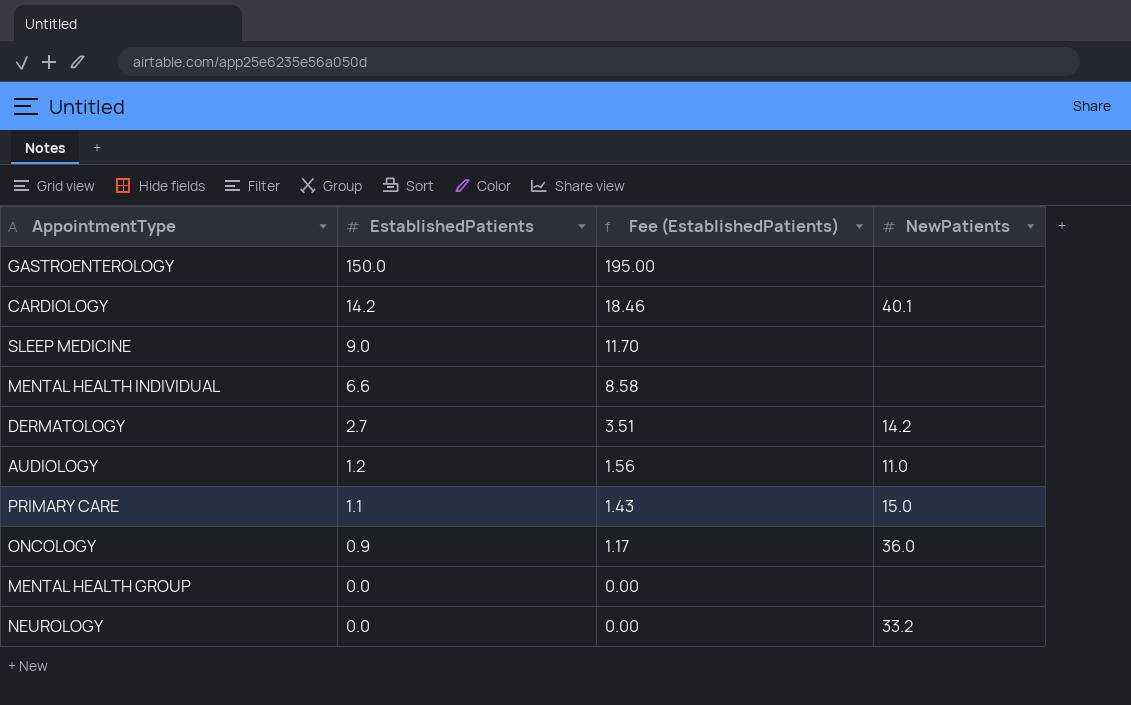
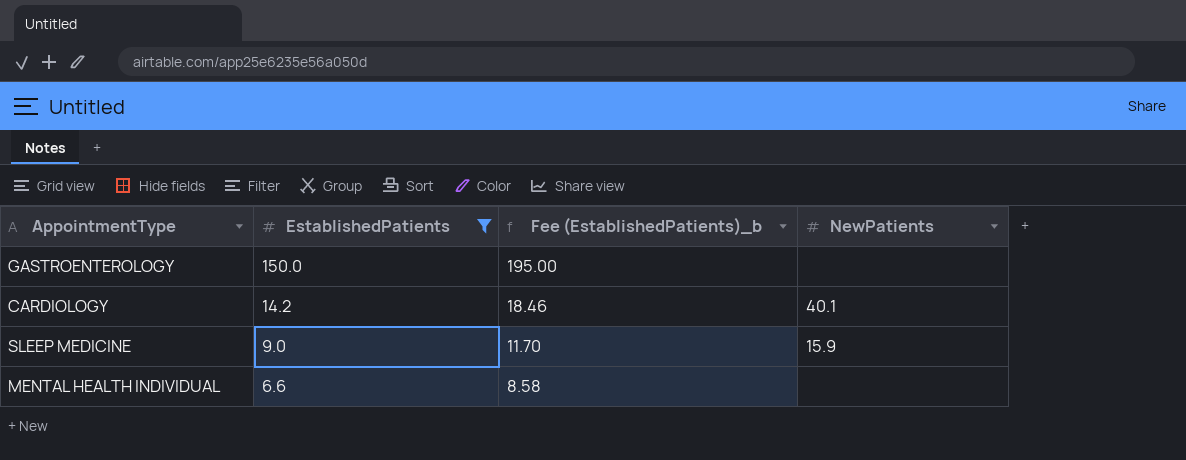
filter: none -> EstablishedPatients >= 6.6
column name: Fee (EstablishedPatients) -> Fee (EstablishedPatients)_b
SLEEP MEDICINE | NewPatients: none -> 15.9

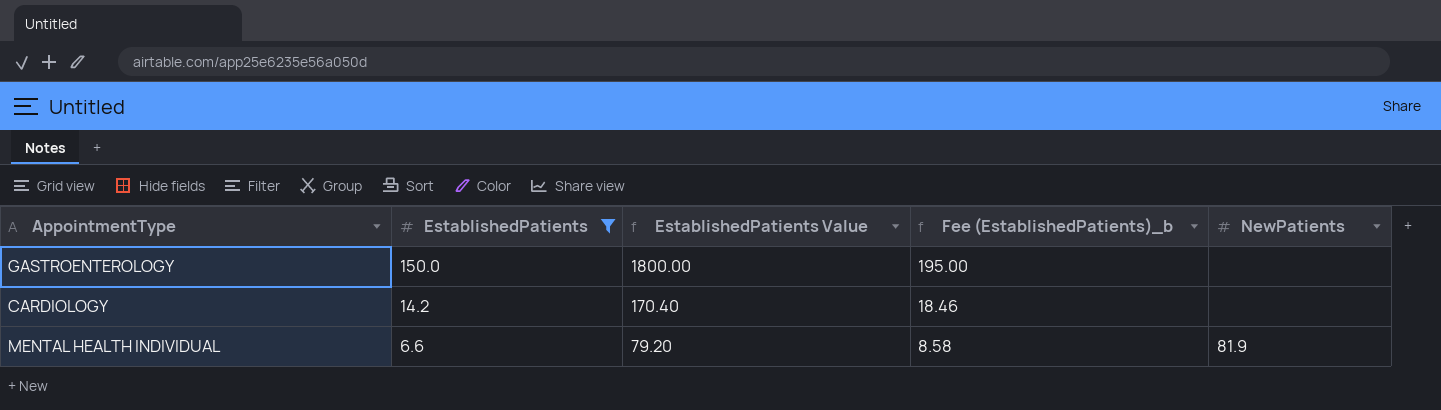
column EstablishedPatients Value | formula: none -> [EstablishedPatients] * 12
row SLEEP MEDICINE: 9.0 | 11.70 | 15.9 -> none
CARDIOLOGY | NewPatients: 40.1 -> none
MENTAL HEALTH INDIVIDUAL | NewPatients: none -> 81.9

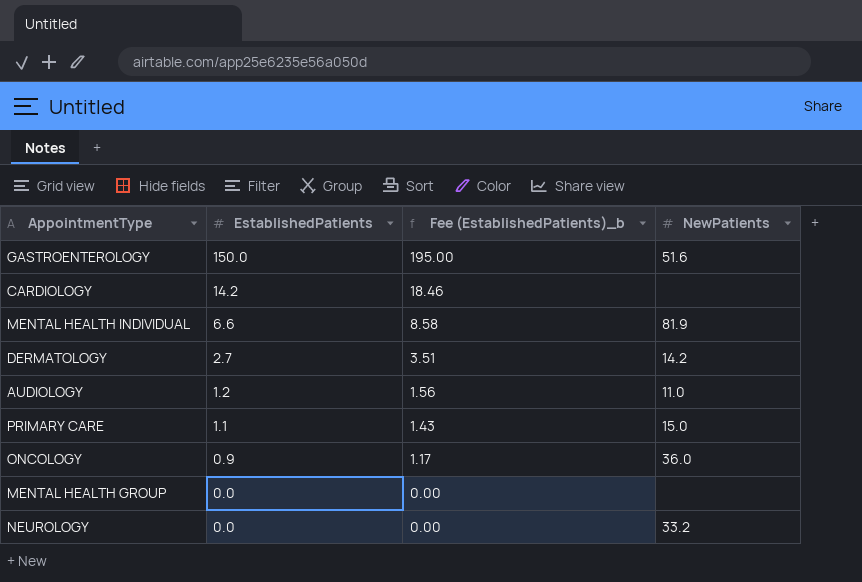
filter: EstablishedPatients >= 6.6 -> none
column EstablishedPatients Value | formula: [EstablishedPatients] * 12 -> none
GASTROENTEROLOGY | NewPatients: none -> 51.6

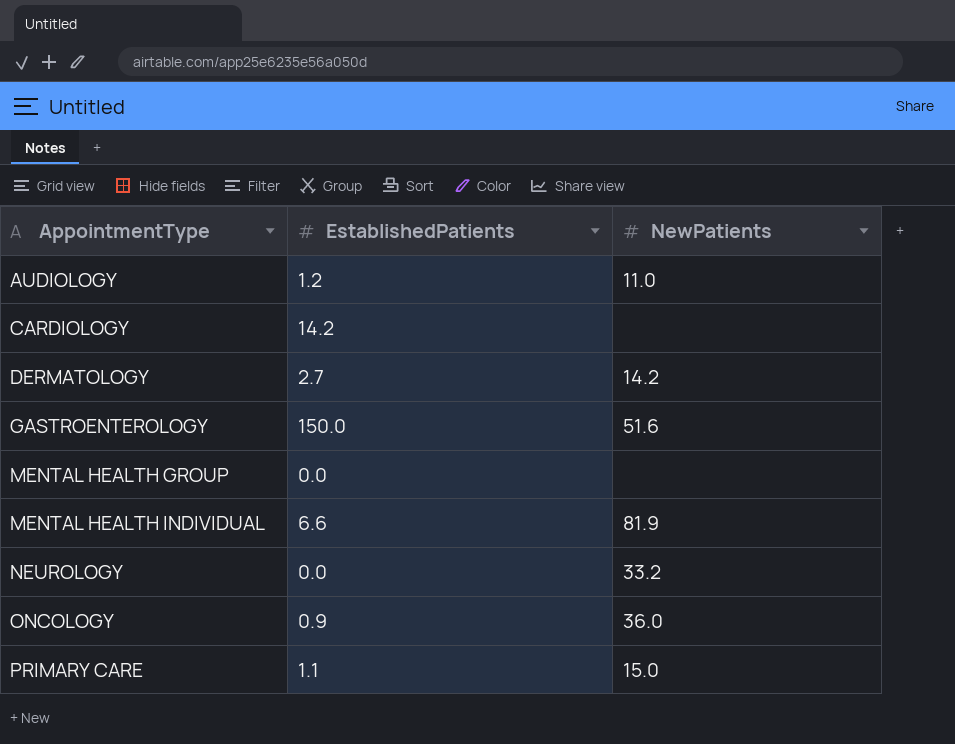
row order: EstablishedPatients descending -> AppointmentType ascending
column Fee (EstablishedPatients)_b | formula: [EstablishedPatients] * 1.3 -> none

